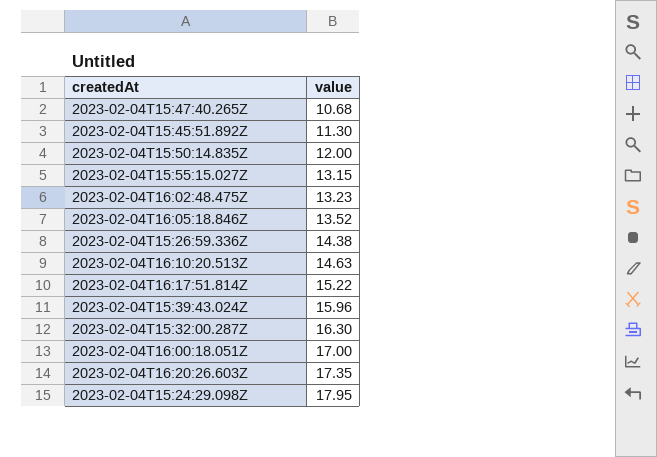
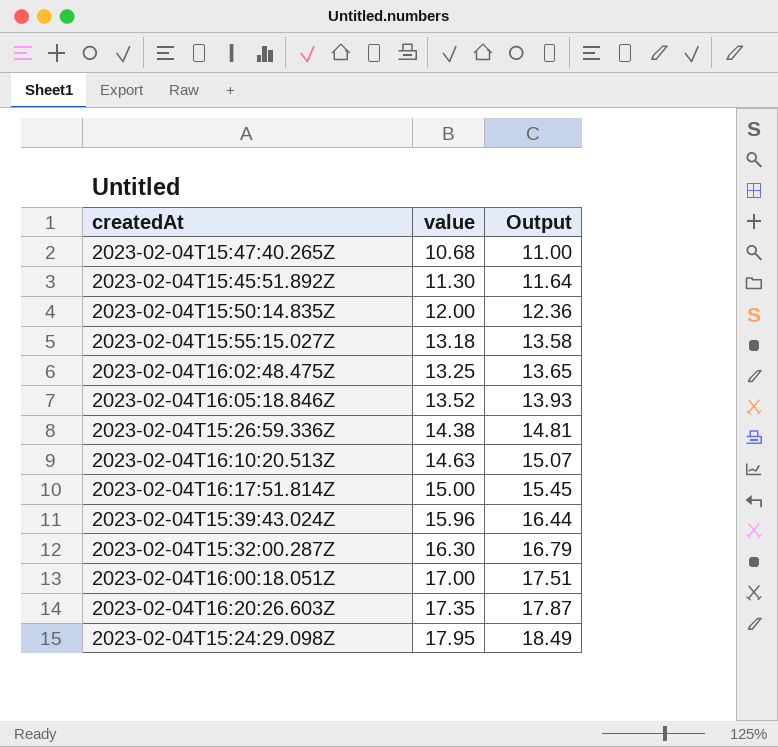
column Output | formula: none -> [value] * 1.03
2023-02-04T15:55:15.027Z | value: 13.15 -> 13.18
2023-02-04T16:02:48.475Z | value: 13.23 -> 13.25
2023-02-04T16:17:51.814Z | value: 15.22 -> 15.00

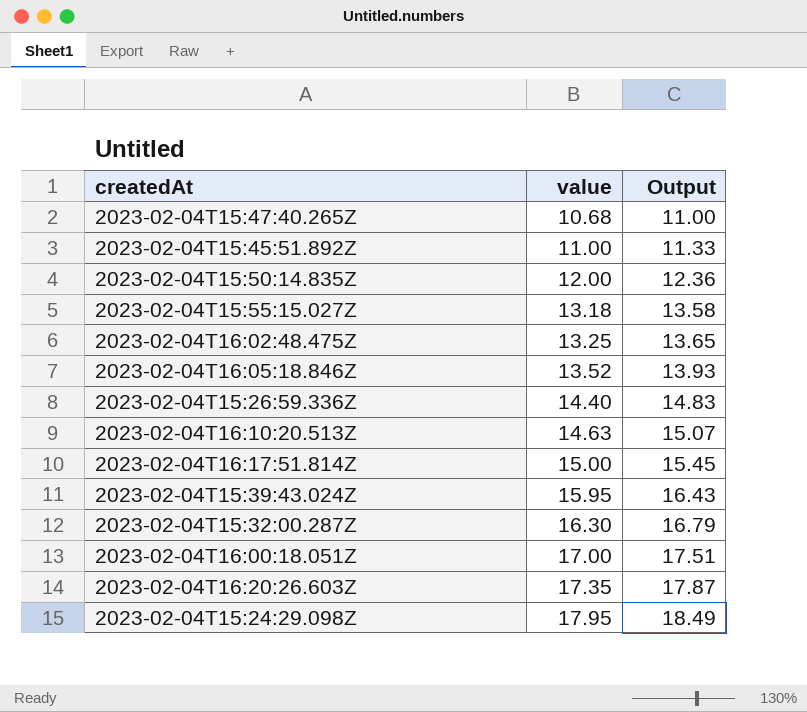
2023-02-04T15:45:51.892Z | value: 11.30 -> 11.00
2023-02-04T15:45:51.892Z | Output: 11.64 -> 11.33
2023-02-04T15:26:59.336Z | value: 14.38 -> 14.40
2023-02-04T15:26:59.336Z | Output: 14.81 -> 14.83
2023-02-04T15:39:43.024Z | value: 15.96 -> 15.95
2023-02-04T15:39:43.024Z | Output: 16.44 -> 16.43

